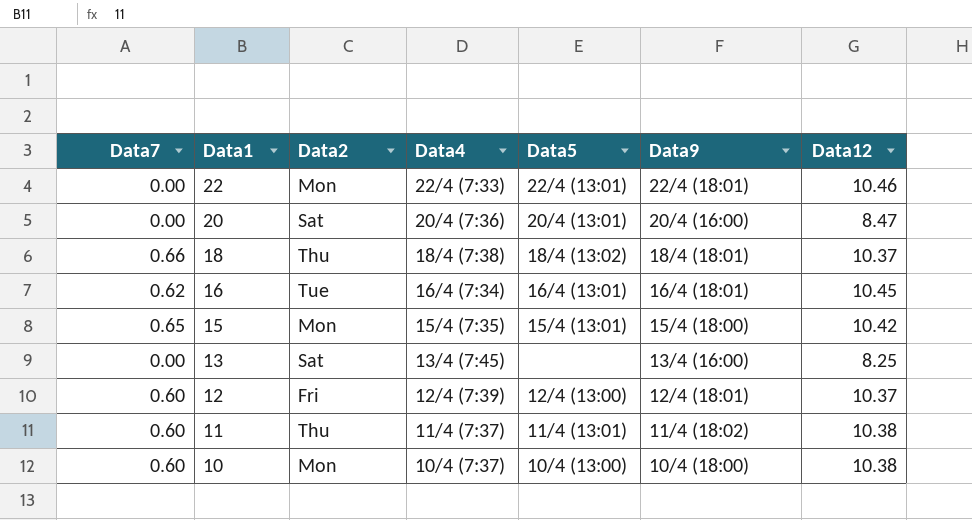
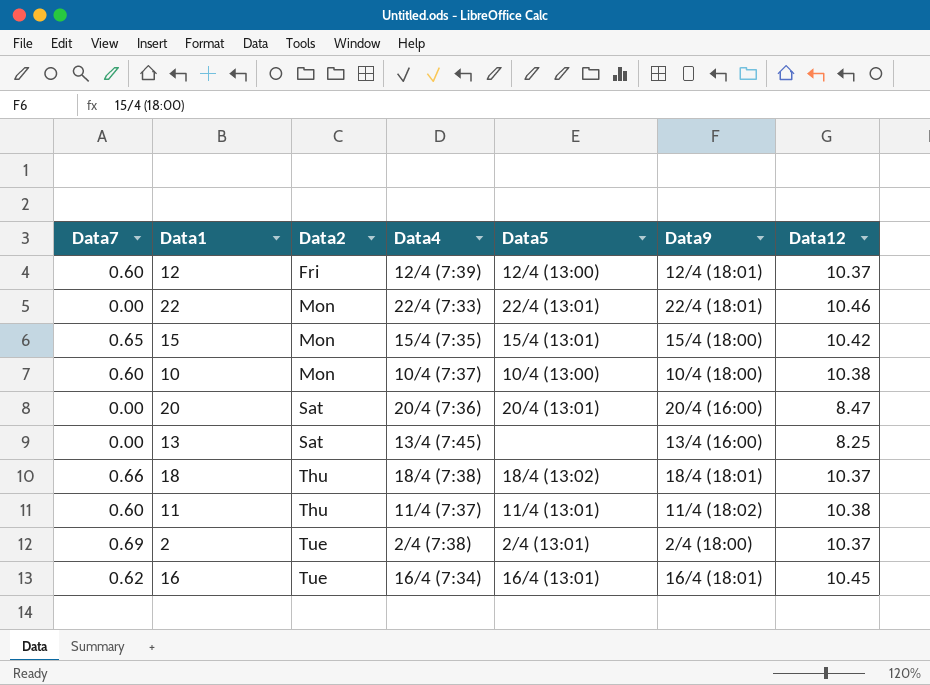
row order: Data1 descending -> Data2 ascending
row 2: none -> 0.69 | Tue | 2/4 (7:38) | 2/4 (13:01) | 2/4 (18:00) | 10.37

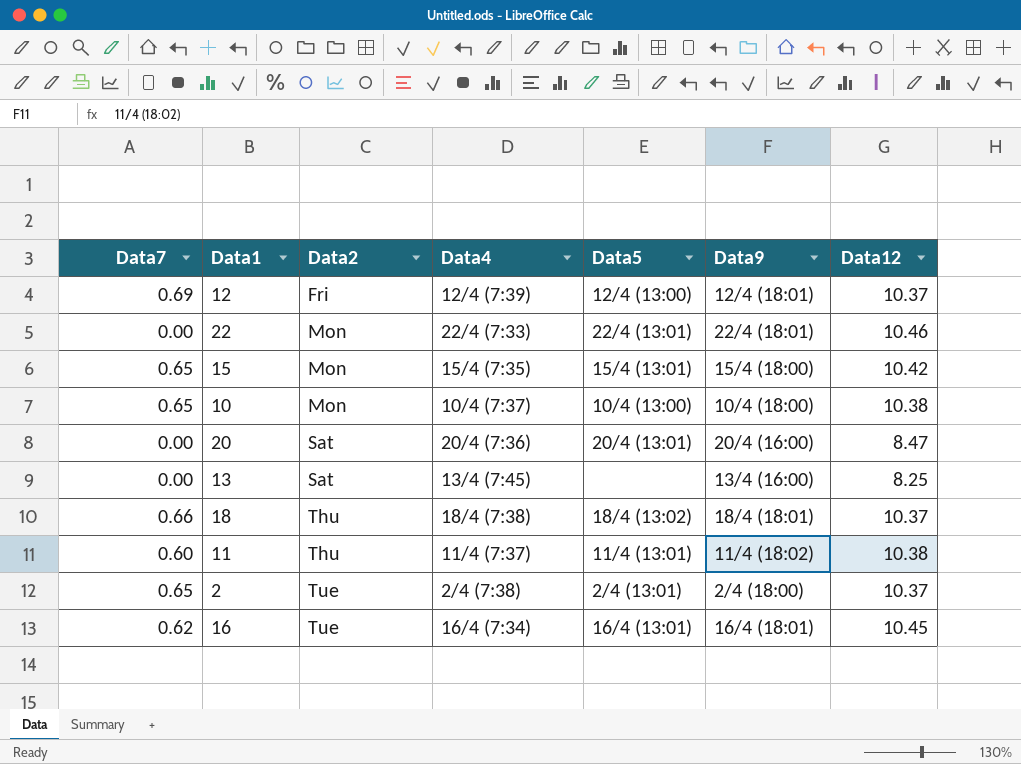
12 | Data7: 0.60 -> 0.69
10 | Data7: 0.60 -> 0.65
2 | Data7: 0.69 -> 0.65

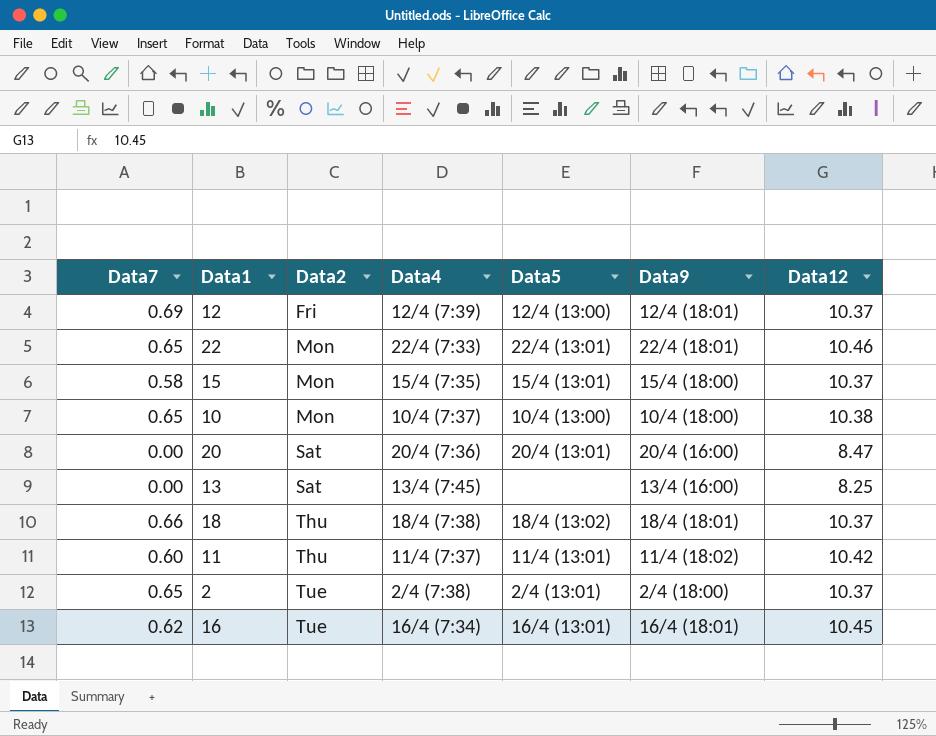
22 | Data7: 0.00 -> 0.65
15 | Data7: 0.65 -> 0.58
15 | Data12: 10.42 -> 10.37
11 | Data12: 10.38 -> 10.42

